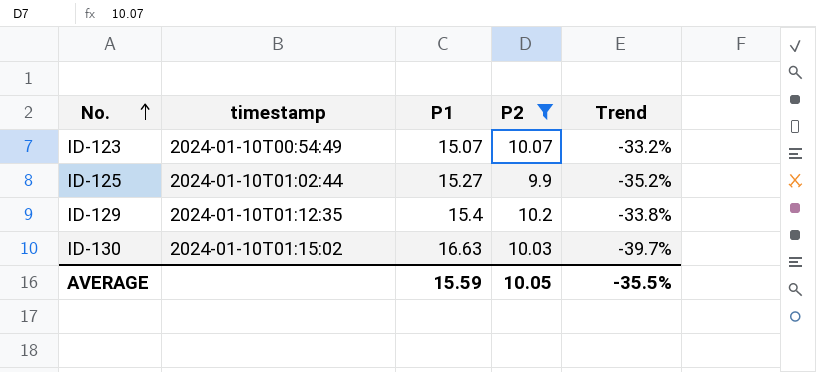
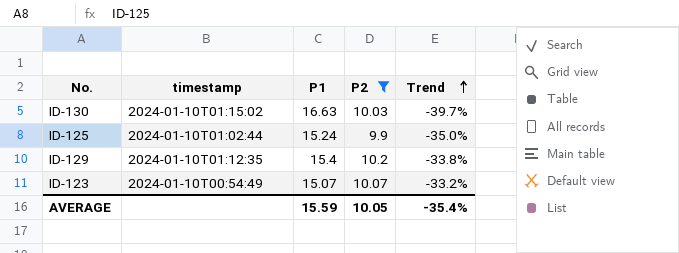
row order: No. ascending -> Trend ascending
ID-125 | P1: 15.27 -> 15.24
ID-125 | Trend: -35.2% -> -35.0%
AVERAGE | Trend: -35.5% -> -35.4%

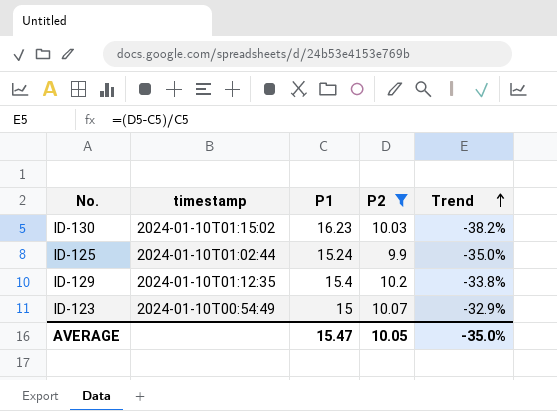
ID-130 | P1: 16.63 -> 16.23
ID-130 | Trend: -39.7% -> -38.2%
ID-123 | P1: 15.07 -> 15
ID-123 | Trend: -33.2% -> -32.9%
AVERAGE | P1: 15.59 -> 15.47
AVERAGE | Trend: -35.4% -> -35.0%

